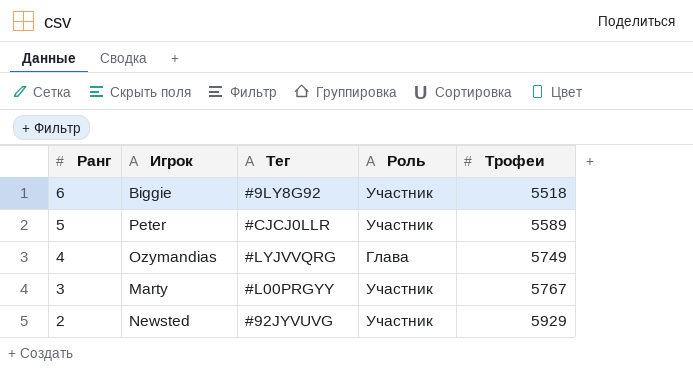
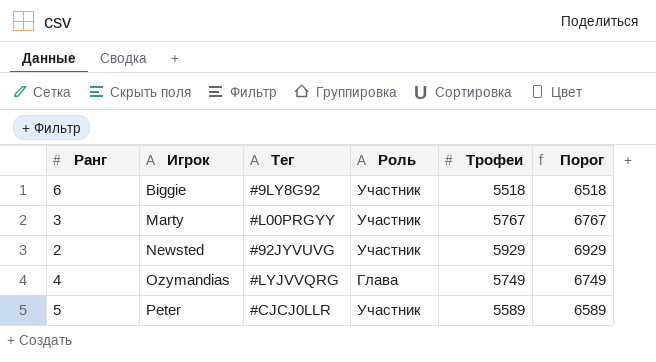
row order: Ранг descending -> Игрок ascending
column Порог | formula: none -> [Трофеи] + 1000

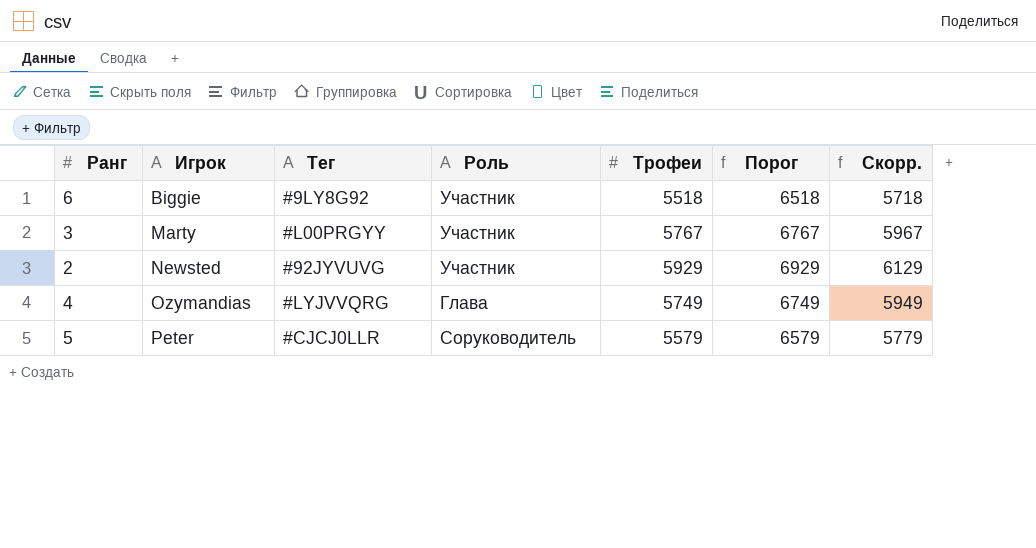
column Скорр. | formula: none -> [Трофеи] + 200
5 | Роль: Участник -> Соруководитель
5 | Трофеи: 5589 -> 5579
5 | Порог: 6589 -> 6579

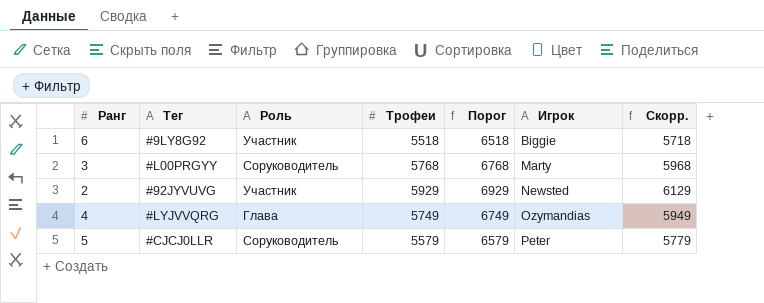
column Игрок | position: 2 -> 6
3 | Роль: Участник -> Соруководитель
3 | Трофеи: 5767 -> 5768
3 | Порог: 6767 -> 6768
3 | Скорр.: 5967 -> 5968

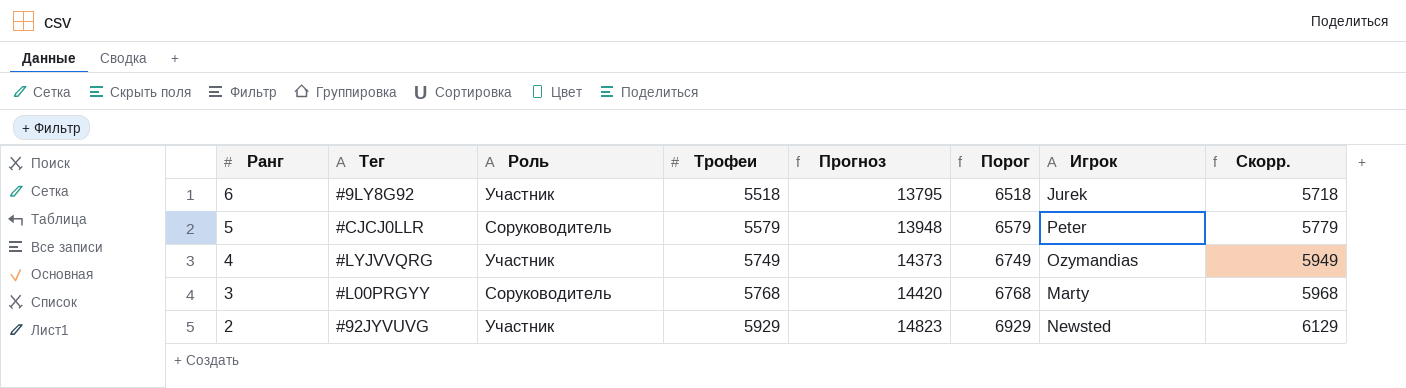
row order: Игрок ascending -> Ранг descending
column Прогноз | formula: none -> [Трофеи] * 2,5
6 | Игрок: Biggie -> Jurek
4 | Роль: Глава -> Участник

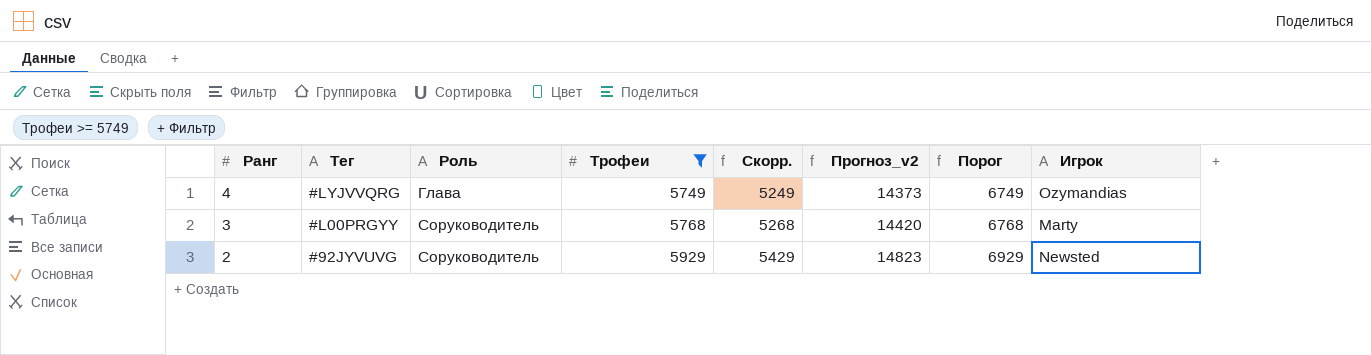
filter: none -> Трофеи >= 5749
column Скорр. | formula: [Трофеи] + 200 -> [Трофеи] - 500
column Скорр. | position: 8 -> 5
column name: Прогноз -> Прогноз_v2
4 | Роль: Участник -> Глава
2 | Роль: Участник -> Соруководитель

